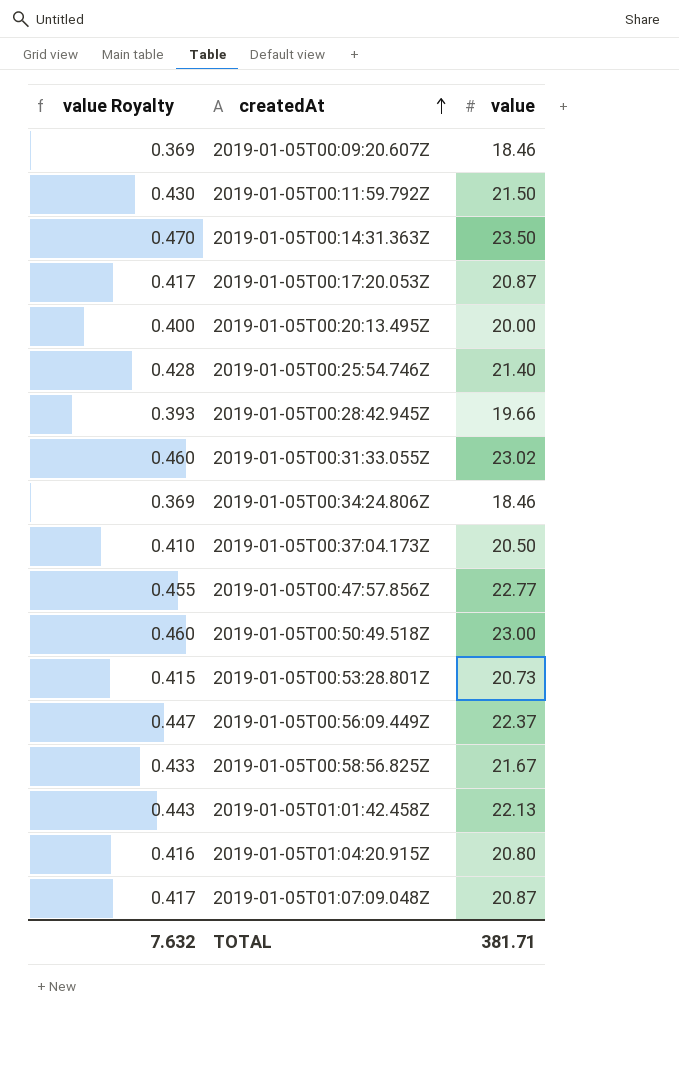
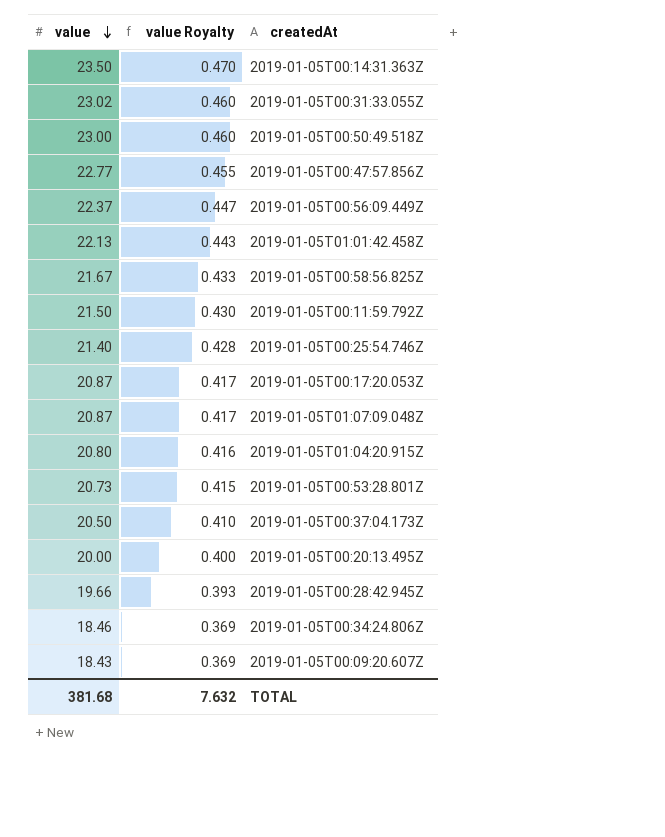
row order: createdAt ascending -> value descending
column value | position: 3 -> 1
2019-01-05T00:09:20.607Z | value: 18.46 -> 18.43
TOTAL | value: 381.71 -> 381.68

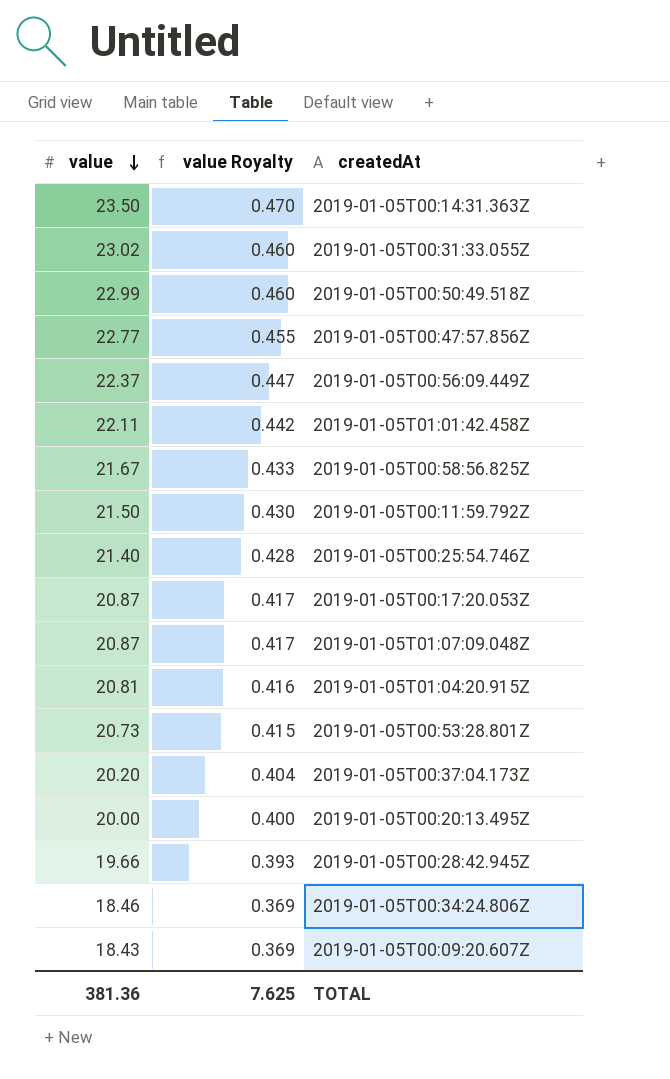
2019-01-05T00:50:49.518Z | value: 23.00 -> 22.99
2019-01-05T01:01:42.458Z | value: 22.13 -> 22.11
2019-01-05T01:01:42.458Z | value Royalty: 0.443 -> 0.442
2019-01-05T01:04:20.915Z | value: 20.80 -> 20.81
2019-01-05T00:37:04.173Z | value: 20.50 -> 20.20
2019-01-05T00:37:04.173Z | value Royalty: 0.410 -> 0.404
TOTAL | value: 381.68 -> 381.36
TOTAL | value Royalty: 7.632 -> 7.625

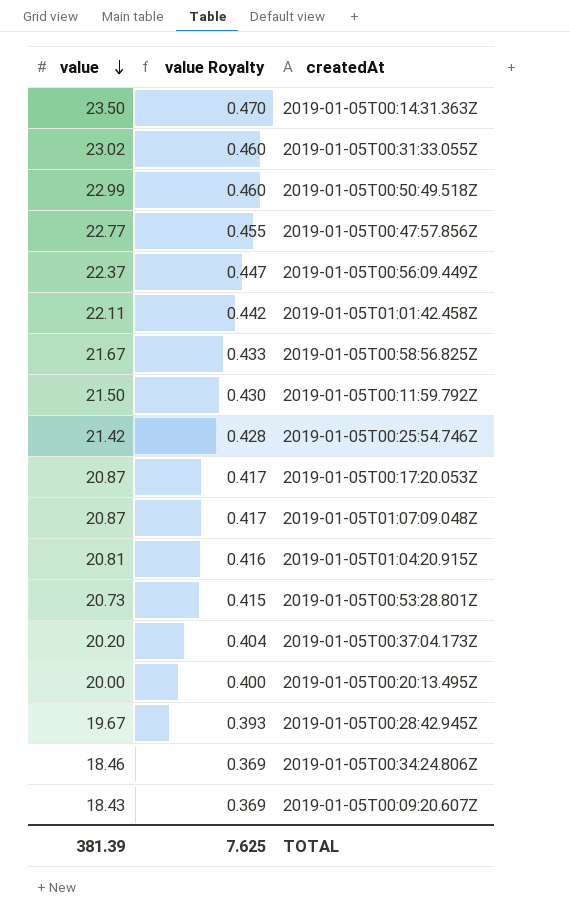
2019-01-05T00:25:54.746Z | value: 21.40 -> 21.42
2019-01-05T00:28:42.945Z | value: 19.66 -> 19.67
TOTAL | value: 381.36 -> 381.39

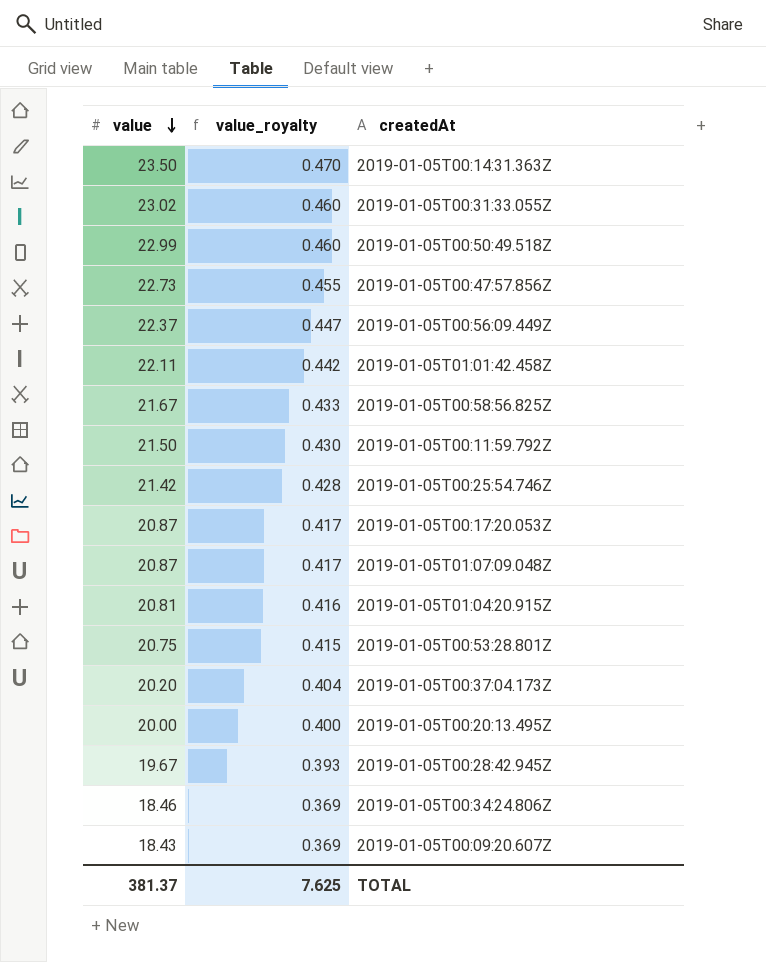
column name: value Royalty -> value_royalty
2019-01-05T00:47:57.856Z | value: 22.77 -> 22.73
2019-01-05T00:53:28.801Z | value: 20.73 -> 20.75
TOTAL | value: 381.39 -> 381.37

